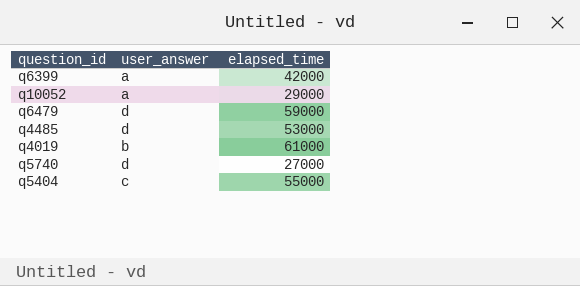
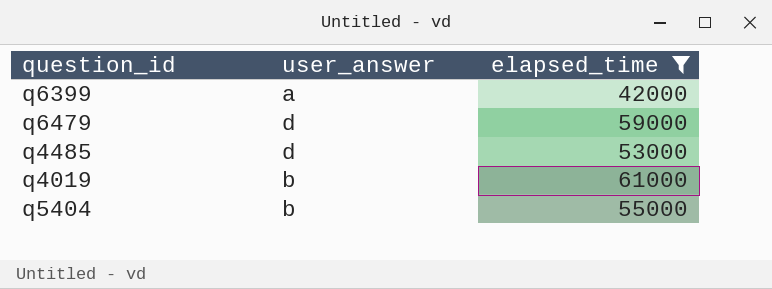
filter: none -> elapsed_time >= 42000
q5404 | user_answer: c -> b

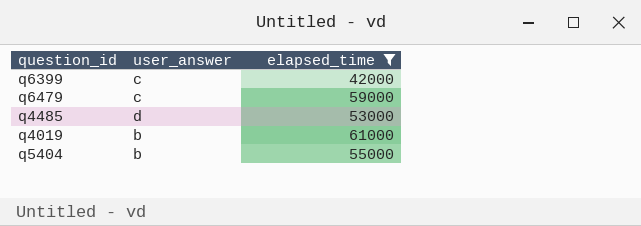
q6399 | user_answer: a -> c
q6479 | user_answer: d -> c

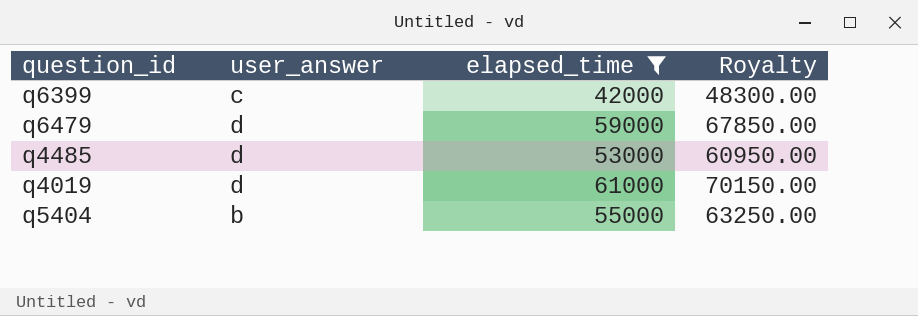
column Royalty | formula: none -> [elapsed_time] * 1.15
q6479 | user_answer: c -> d
q4019 | user_answer: b -> d

